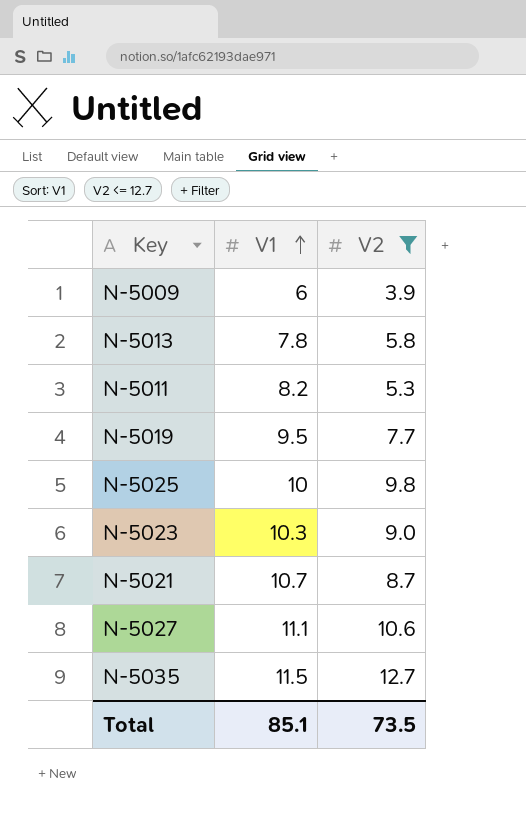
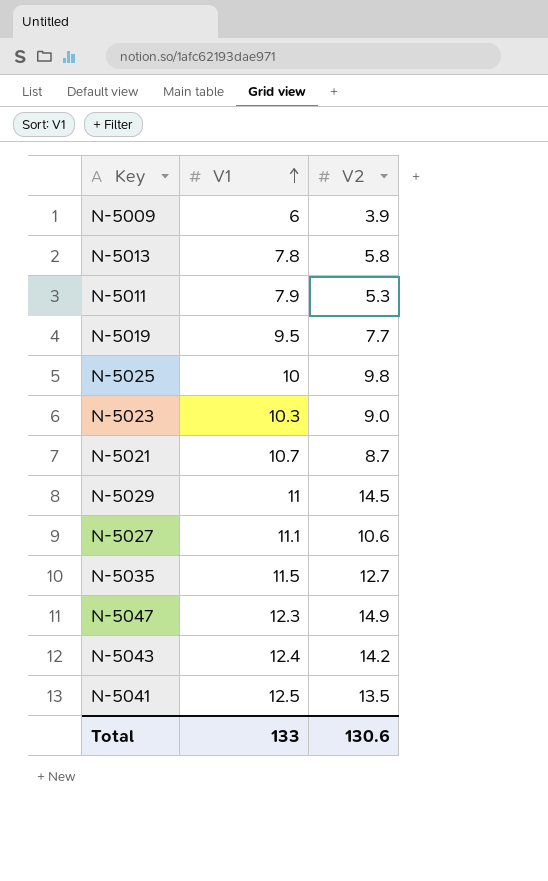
filter: V2 <= 12.7 -> none
N-5011 | V1: 8.2 -> 7.9
Total | V1: 85.1 -> 133
Total | V2: 73.5 -> 130.6

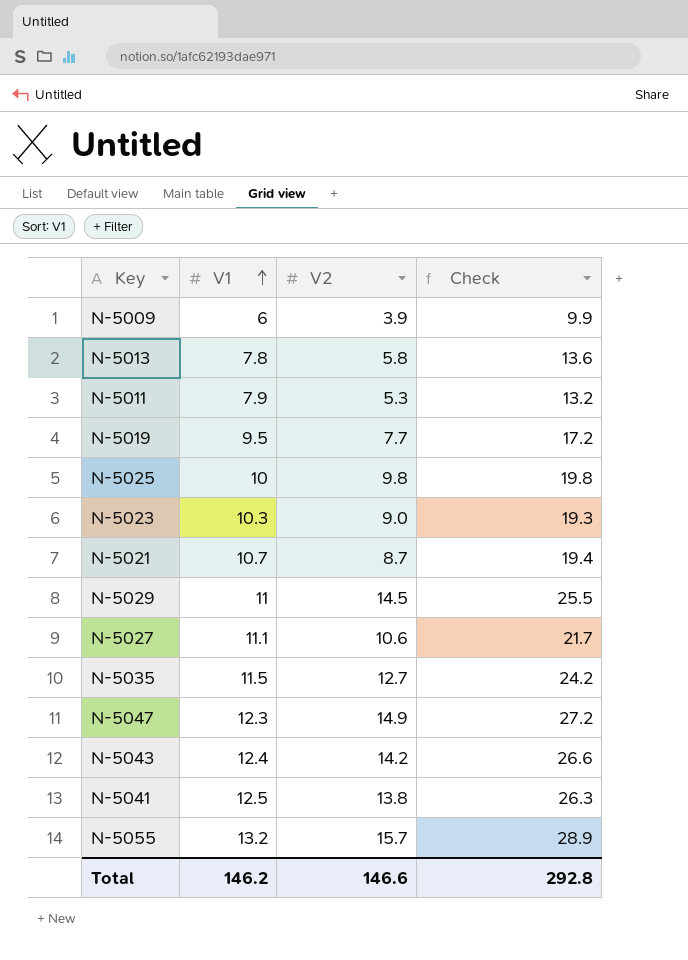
column Check | formula: none -> [V1] + [V2]
N-5041 | V2: 13.5 -> 13.8
row N-5055: none -> 13.2 | 15.7 | 28.9
Total | V1: 133 -> 146.2
Total | V2: 130.6 -> 146.6

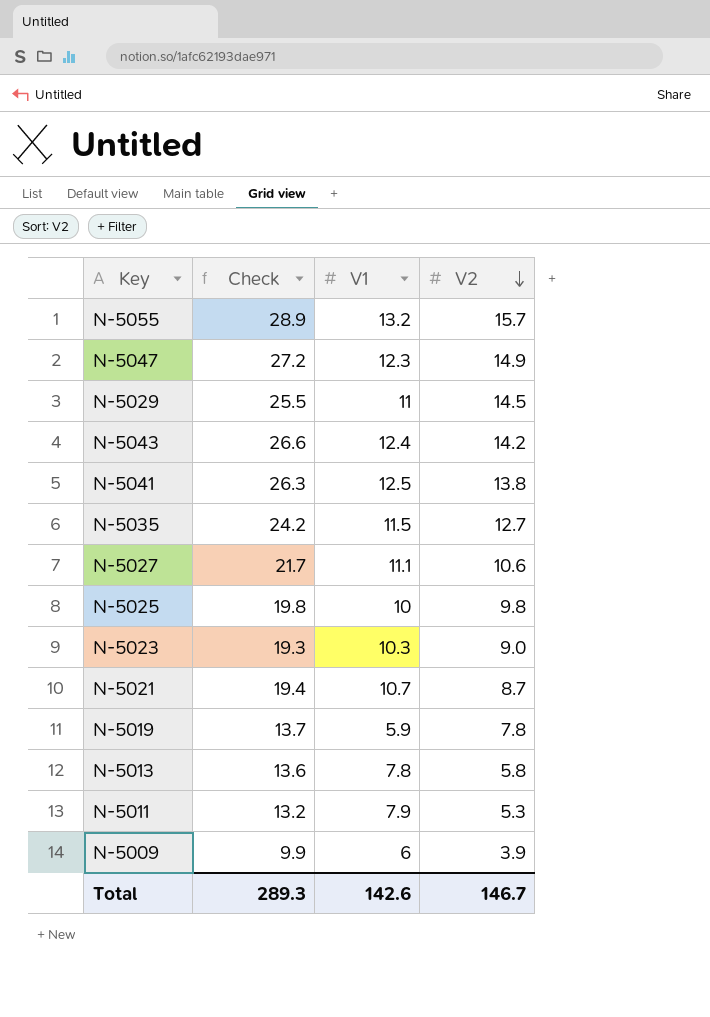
row order: V1 ascending -> V2 descending
column Check | position: 4 -> 2
N-5019 | Check: 17.2 -> 13.7
N-5019 | V1: 9.5 -> 5.9
N-5019 | V2: 7.7 -> 7.8
Total | Check: 292.8 -> 289.3
Total | V1: 146.2 -> 142.6
Total | V2: 146.6 -> 146.7

